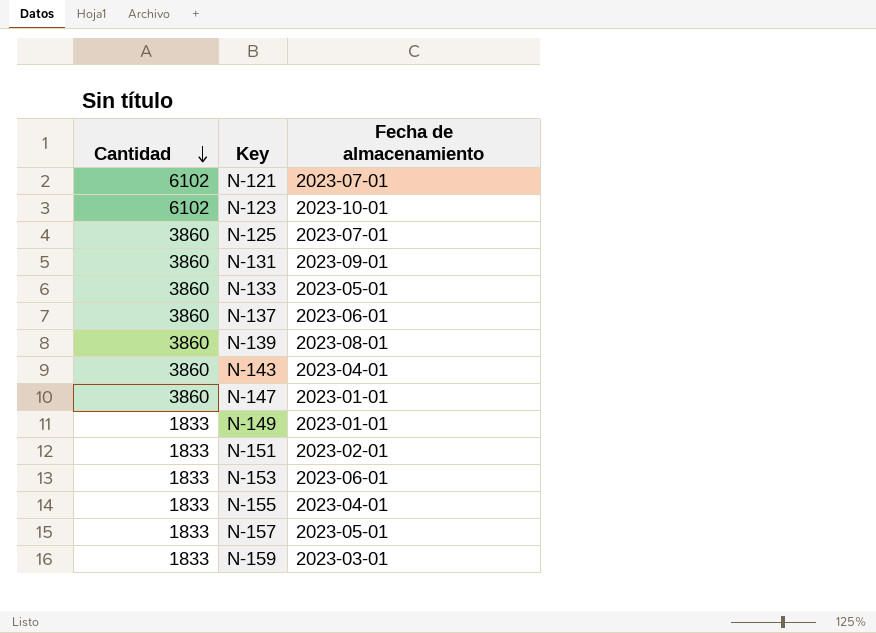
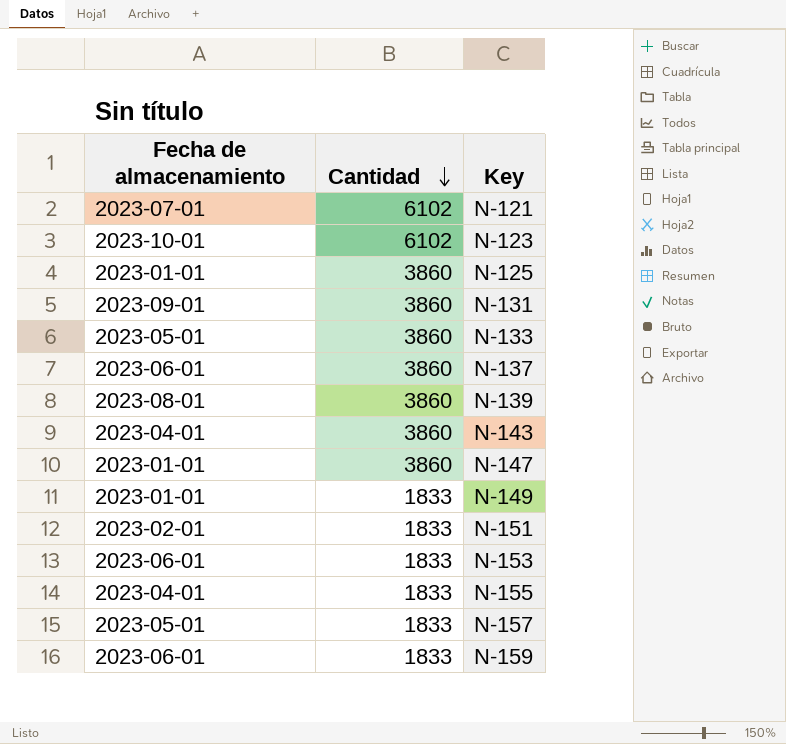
column Fecha de almacenamiento | position: 3 -> 1
N-125 | Fecha de almacenamiento: 2023-07-01 -> 2023-01-01
N-159 | Fecha de almacenamiento: 2023-03-01 -> 2023-06-01

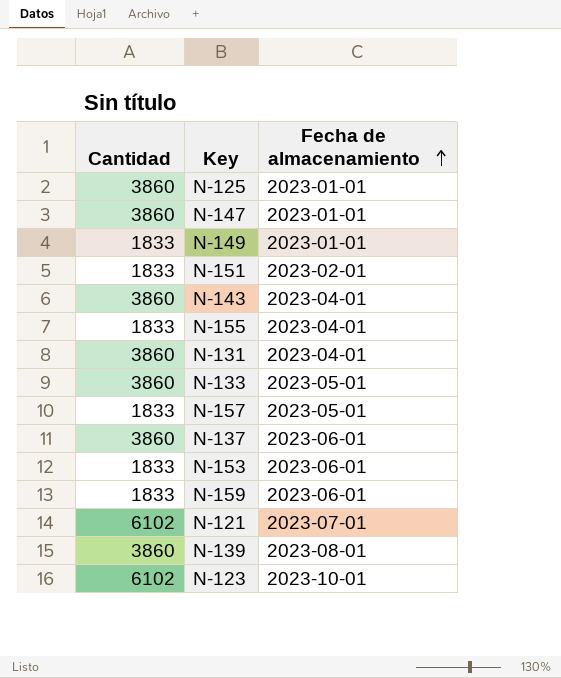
row order: Cantidad descending -> Fecha de almacenamiento ascending
column Fecha de almacenamiento | position: 1 -> 3
N-131 | Fecha de almacenamiento: 2023-09-01 -> 2023-04-01

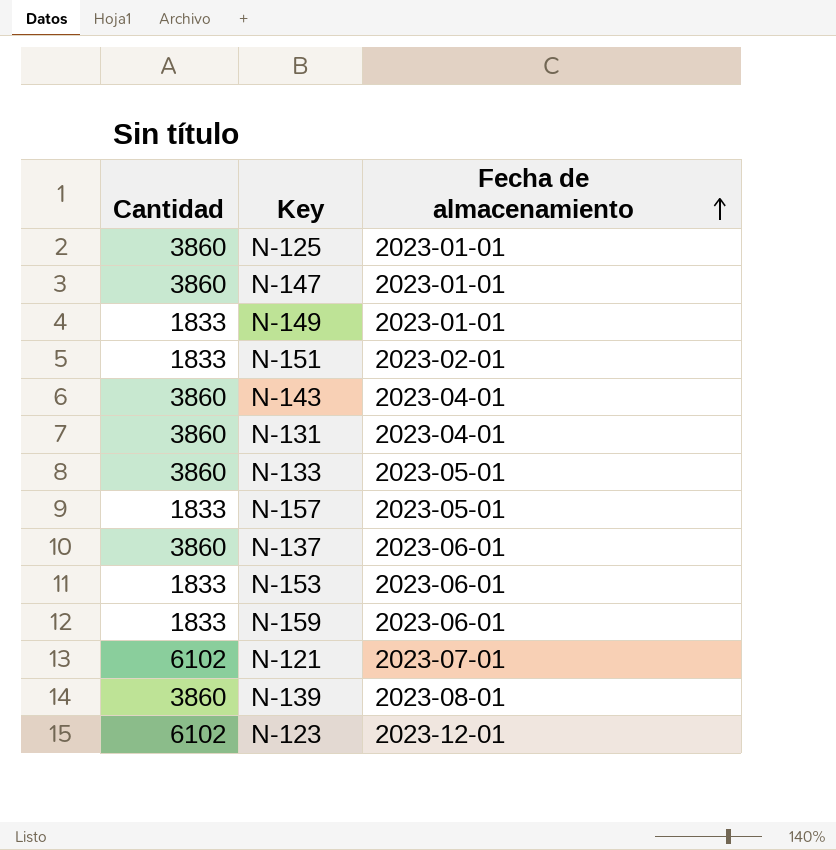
row N-155: 1833 | 2023-04-01 -> none
N-123 | Fecha de almacenamiento: 2023-10-01 -> 2023-12-01

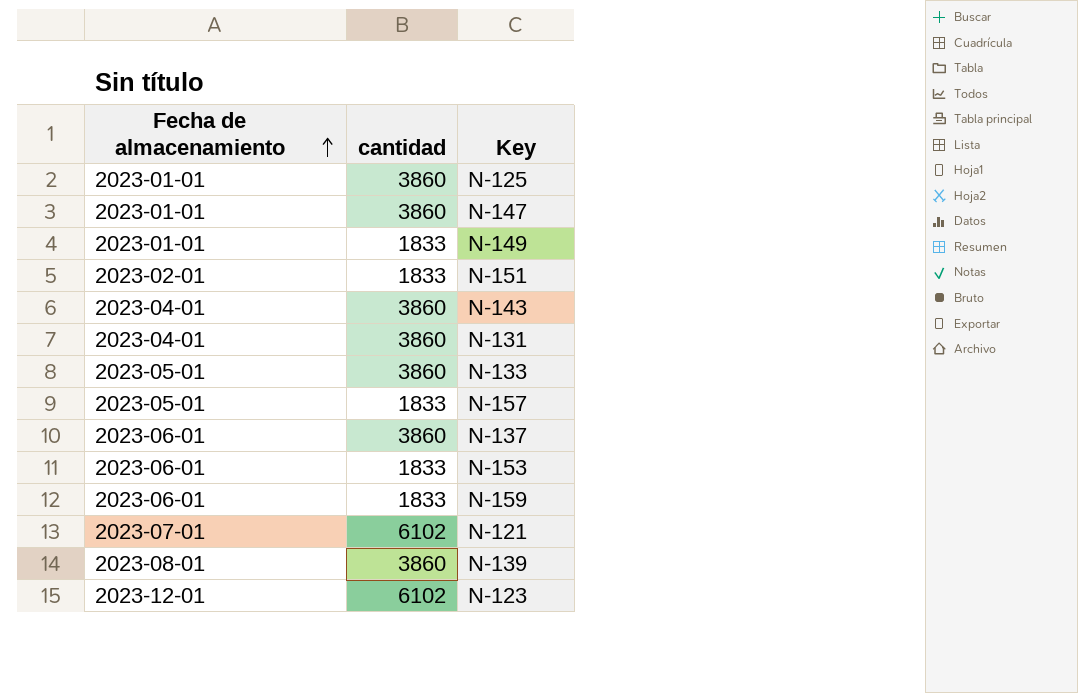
column Fecha de almacenamiento | position: 3 -> 1
column name: Cantidad -> cantidad

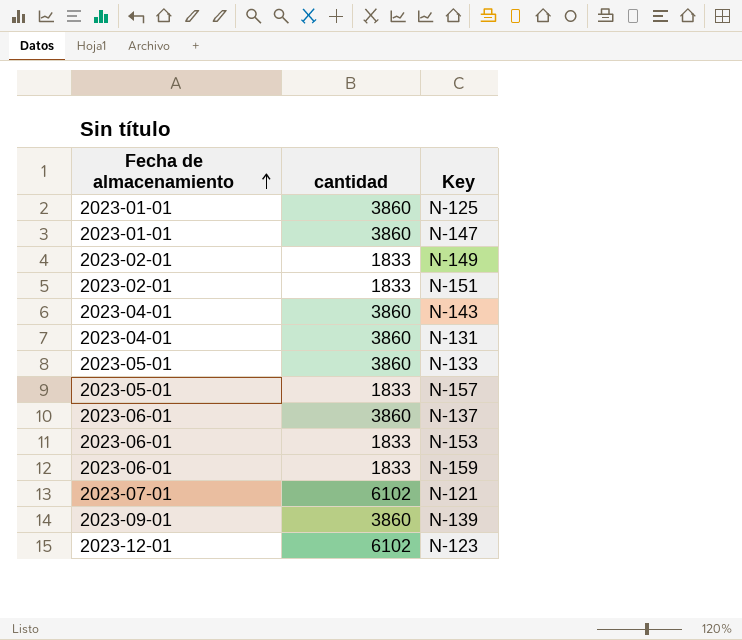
N-149 | Fecha de almacenamiento: 2023-01-01 -> 2023-02-01
N-139 | Fecha de almacenamiento: 2023-08-01 -> 2023-09-01

